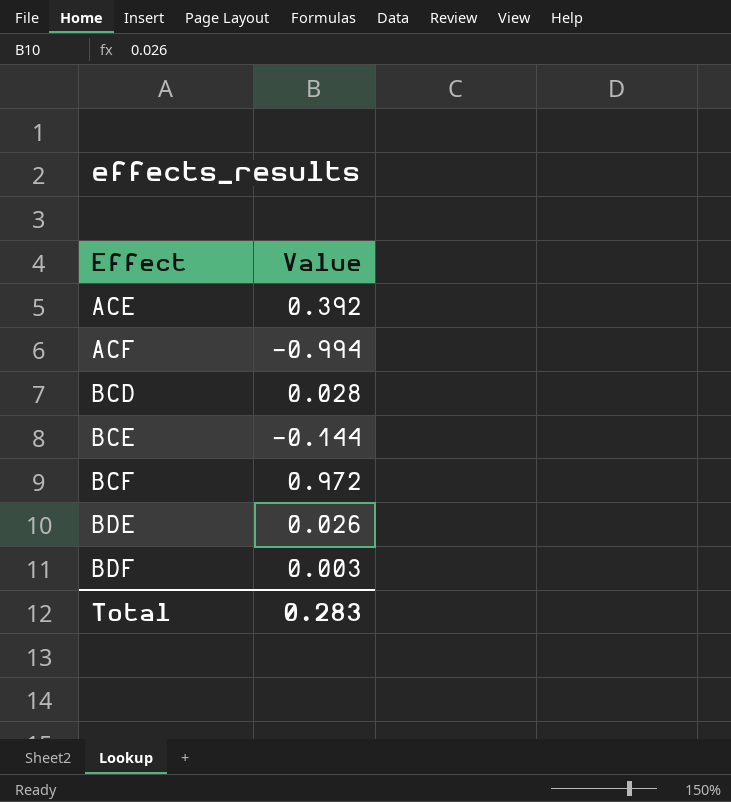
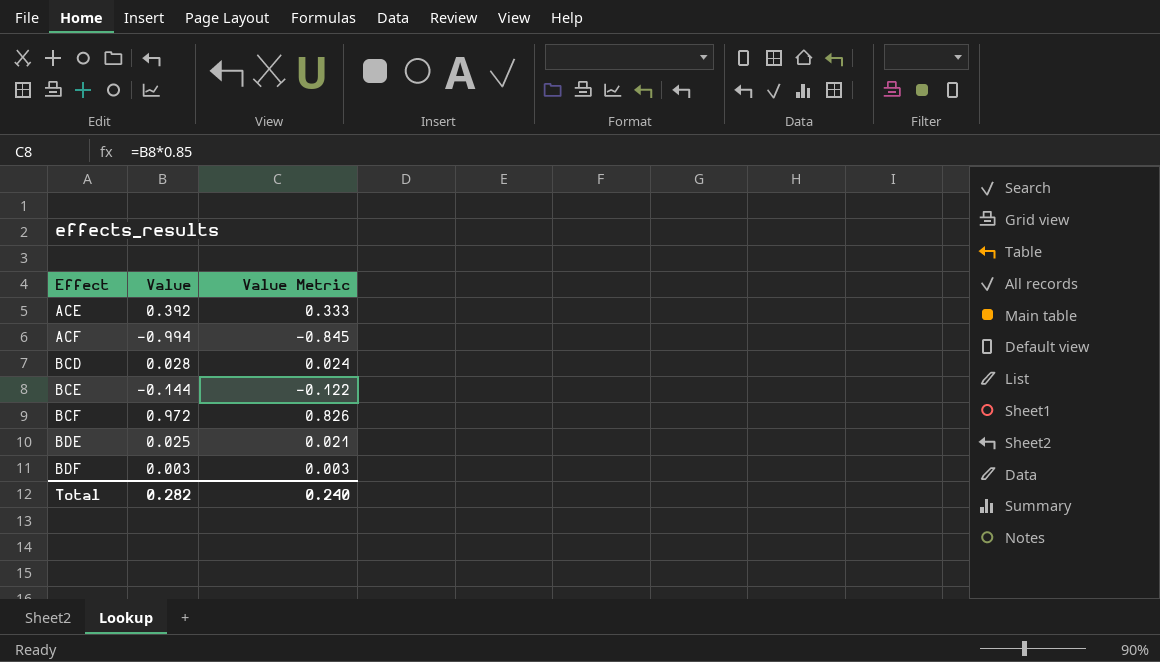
column Value Metric | formula: none -> [Value] * 0.85
BDE | Value: 0.026 -> 0.025
Total | Value: 0.283 -> 0.282

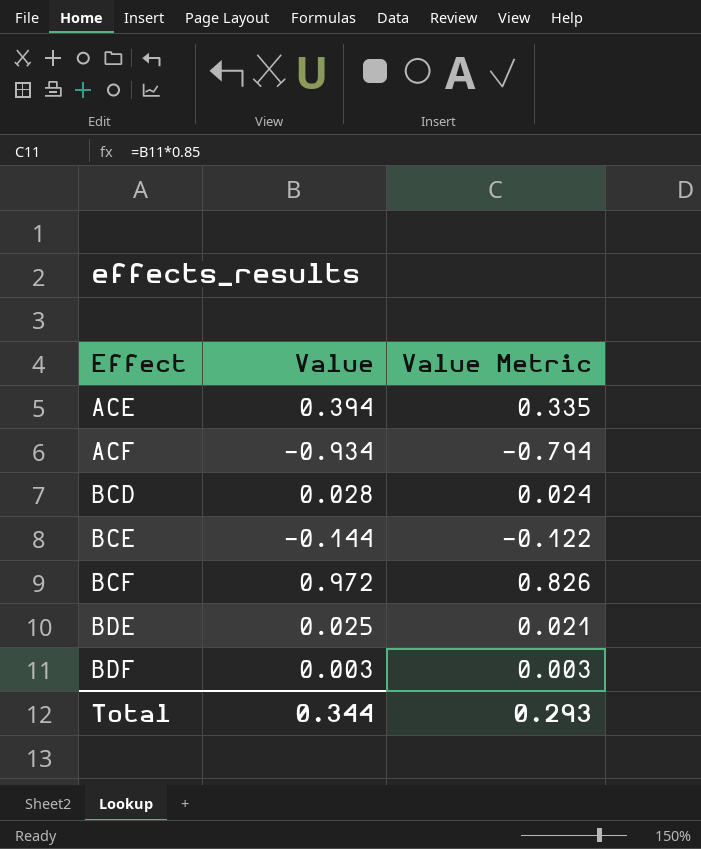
ACE | Value: 0.392 -> 0.394
ACE | Value Metric: 0.333 -> 0.335
ACF | Value: -0.994 -> -0.934
ACF | Value Metric: -0.845 -> -0.794
Total | Value: 0.282 -> 0.344
Total | Value Metric: 0.240 -> 0.293

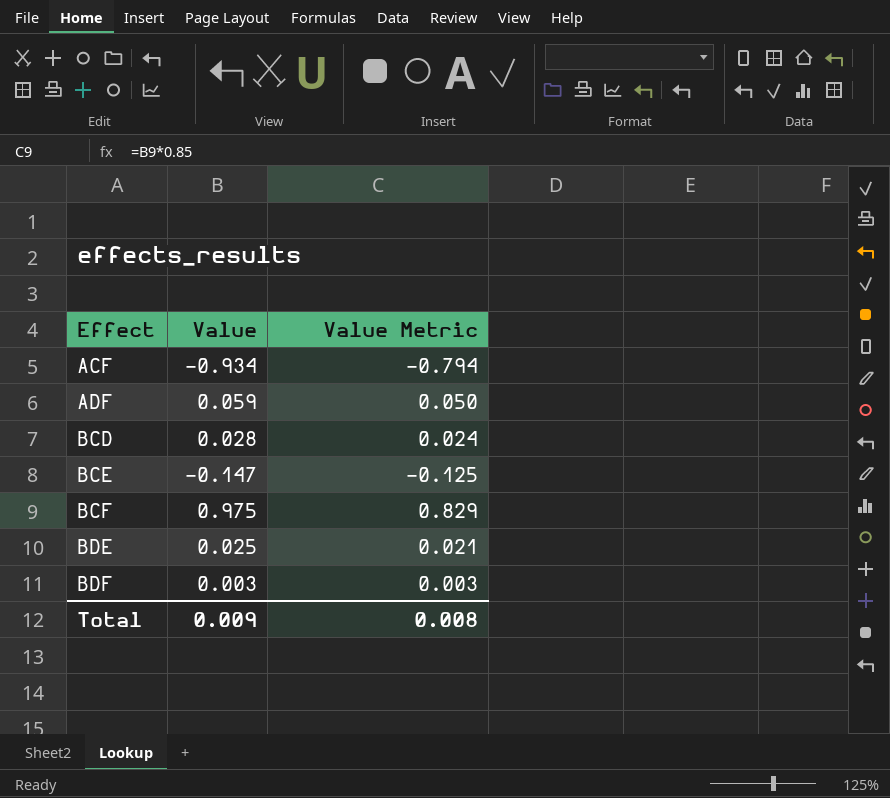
row ACE: 0.394 | 0.335 -> none
row ADF: none -> 0.059 | 0.050
BCE | Value: -0.144 -> -0.147
BCE | Value Metric: -0.122 -> -0.125
BCF | Value: 0.972 -> 0.975
BCF | Value Metric: 0.826 -> 0.829
Total | Value: 0.344 -> 0.009
Total | Value Metric: 0.293 -> 0.008

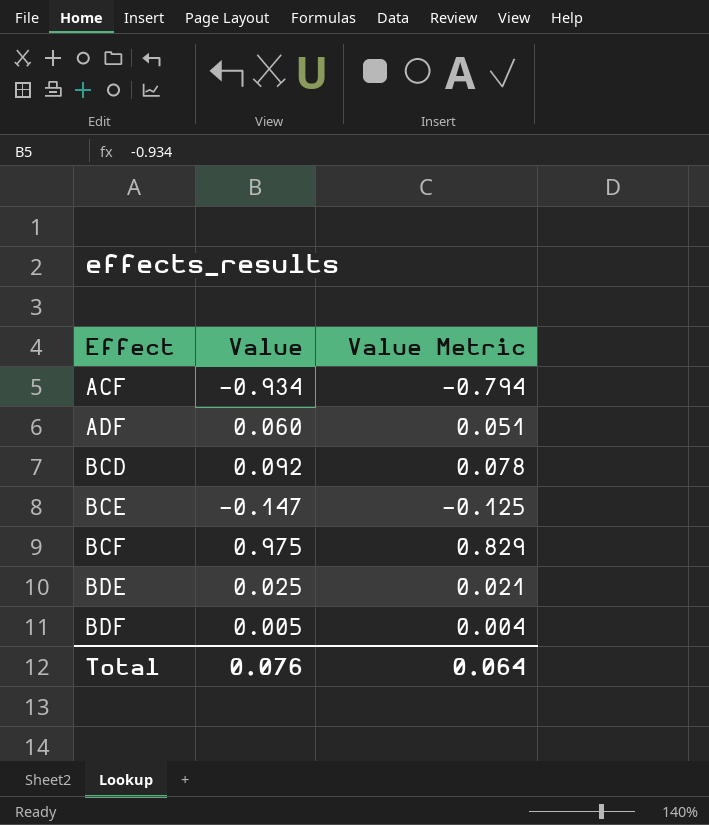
ADF | Value: 0.059 -> 0.060
ADF | Value Metric: 0.050 -> 0.051
BCD | Value: 0.028 -> 0.092
BCD | Value Metric: 0.024 -> 0.078
BDF | Value: 0.003 -> 0.005
BDF | Value Metric: 0.003 -> 0.004
Total | Value: 0.009 -> 0.076
Total | Value Metric: 0.008 -> 0.064

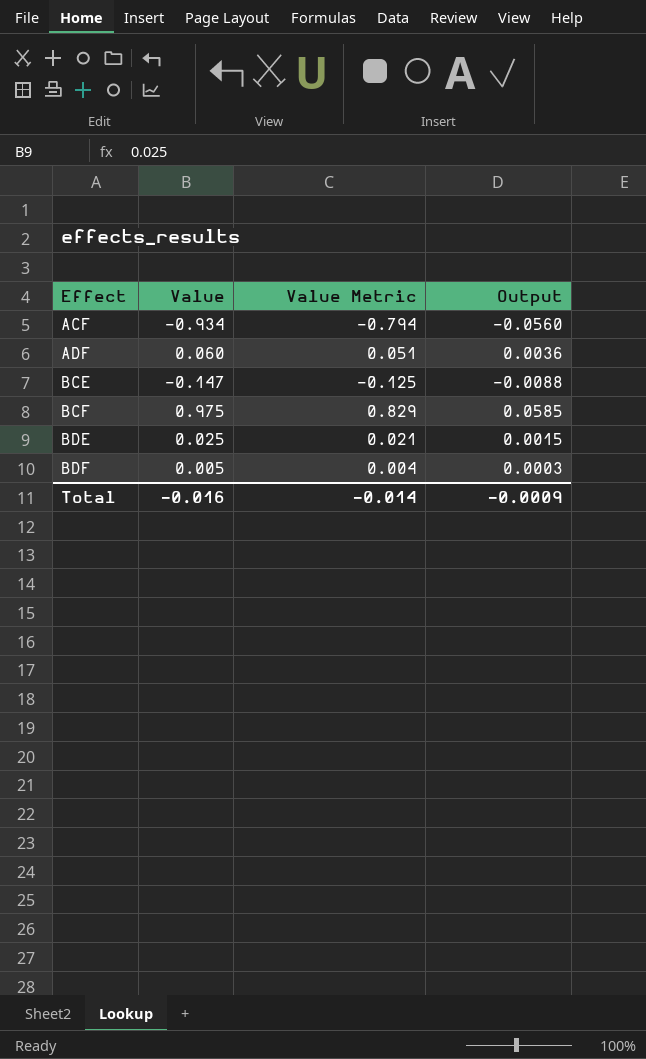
column Output | formula: none -> [Value] * 0.06
row BCD: 0.092 | 0.078 -> none
Total | Value: 0.076 -> -0.016
Total | Value Metric: 0.064 -> -0.014

